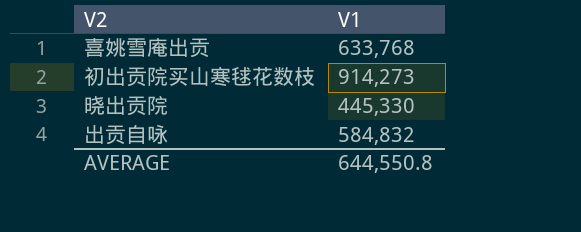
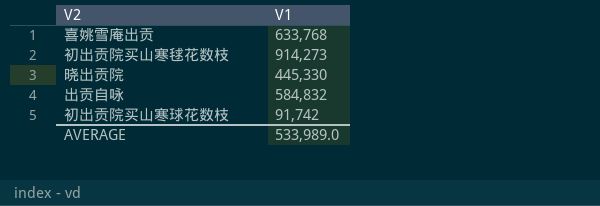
row 初出贡院买山寒球花数枝: none -> 91,742
AVERAGE | V1: 644,550.8 -> 533,989.0

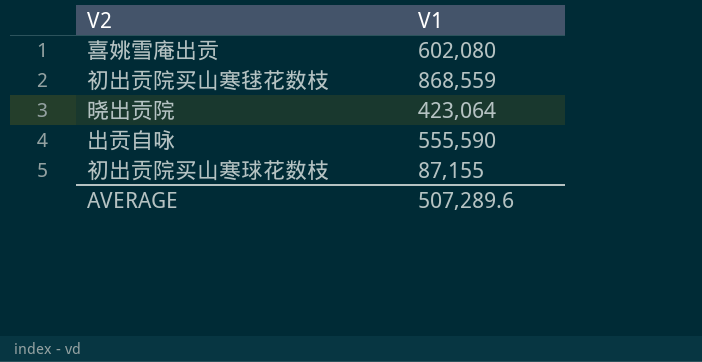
喜姚雪庵出贡 | V1: 633,768 -> 602,080
初出贡院买山寒毬花数枝 | V1: 914,273 -> 868,559
晓出贡院 | V1: 445,330 -> 423,064
出贡自咏 | V1: 584,832 -> 555,590
初出贡院买山寒球花数枝 | V1: 91,742 -> 87,155
AVERAGE | V1: 533,989.0 -> 507,289.6

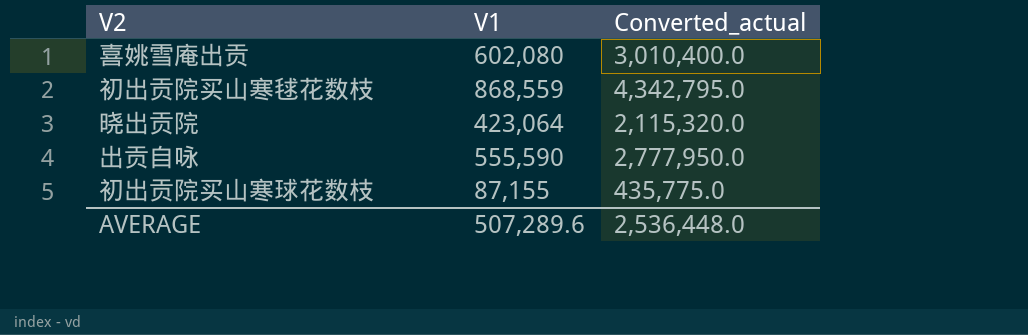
column Converted_actual | formula: none -> [V1] * 5

